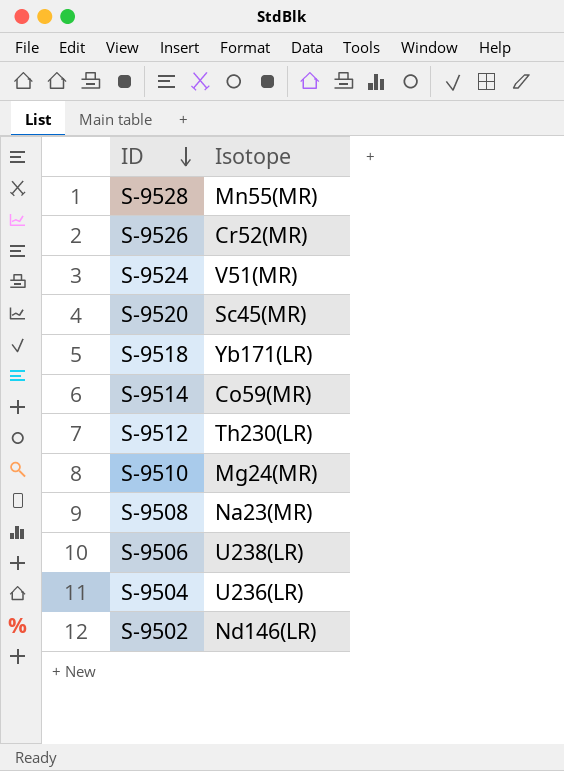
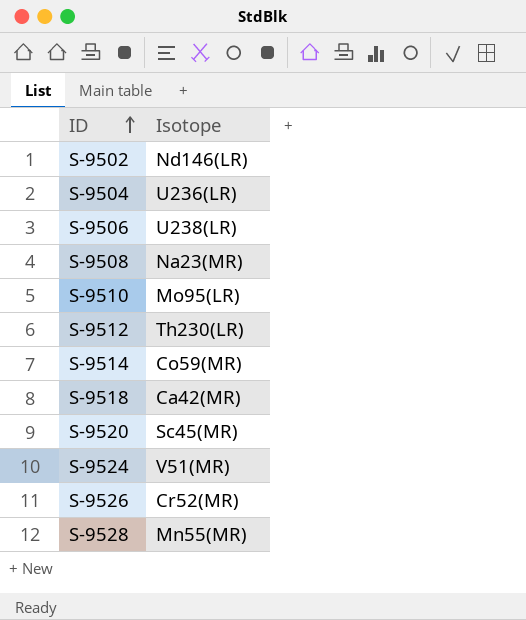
row order: ID descending -> ID ascending
S-9510 | Isotope: Mg24(MR) -> Mo95(LR)
S-9518 | Isotope: Yb171(LR) -> Ca42(MR)

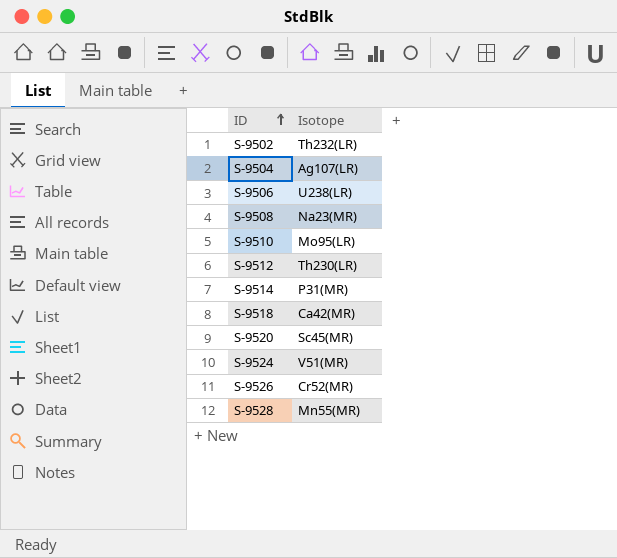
S-9502 | Isotope: Nd146(LR) -> Th232(LR)
S-9504 | Isotope: U236(LR) -> Ag107(LR)
S-9514 | Isotope: Co59(MR) -> P31(MR)

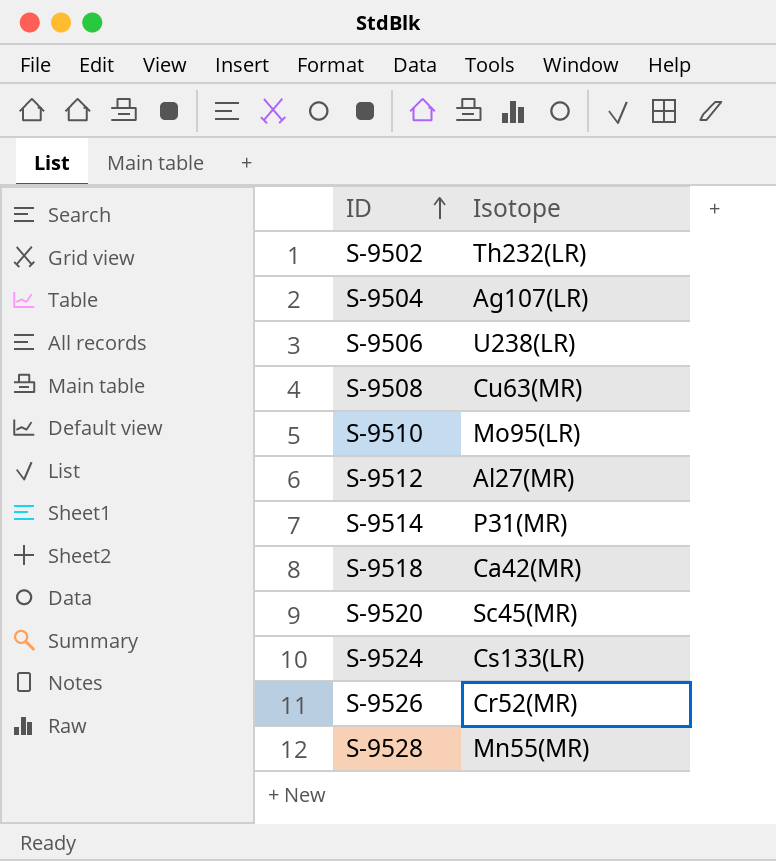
S-9508 | Isotope: Na23(MR) -> Cu63(MR)
S-9512 | Isotope: Th230(LR) -> Al27(MR)
S-9524 | Isotope: V51(MR) -> Cs133(LR)

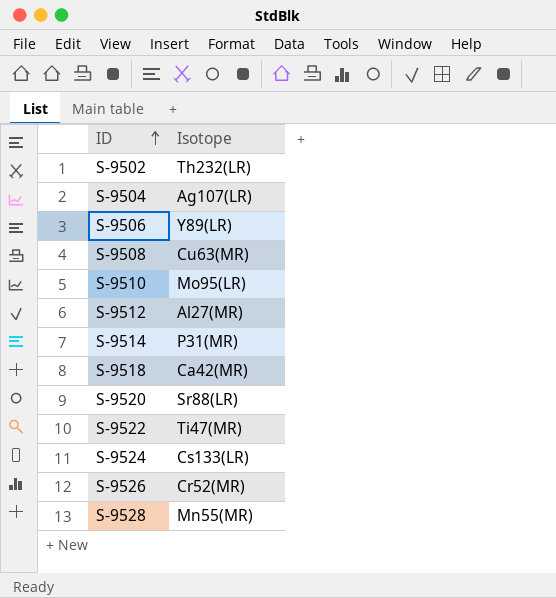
S-9506 | Isotope: U238(LR) -> Y89(LR)
S-9520 | Isotope: Sc45(MR) -> Sr88(LR)
row S-9522: none -> Ti47(MR)

